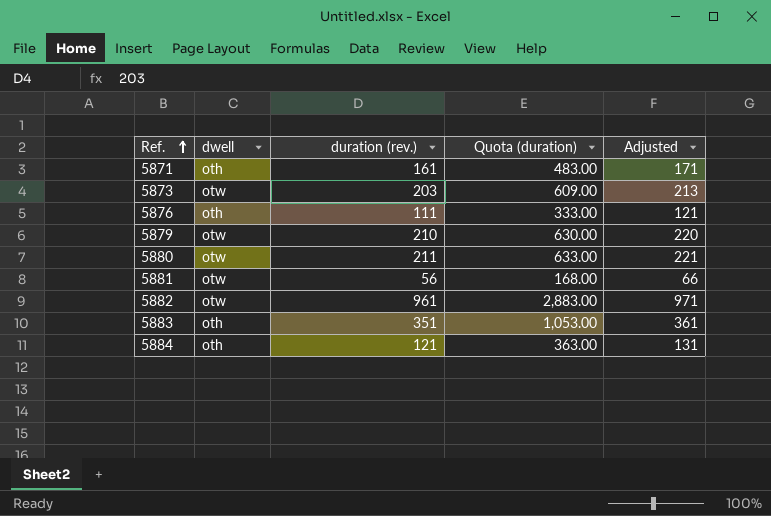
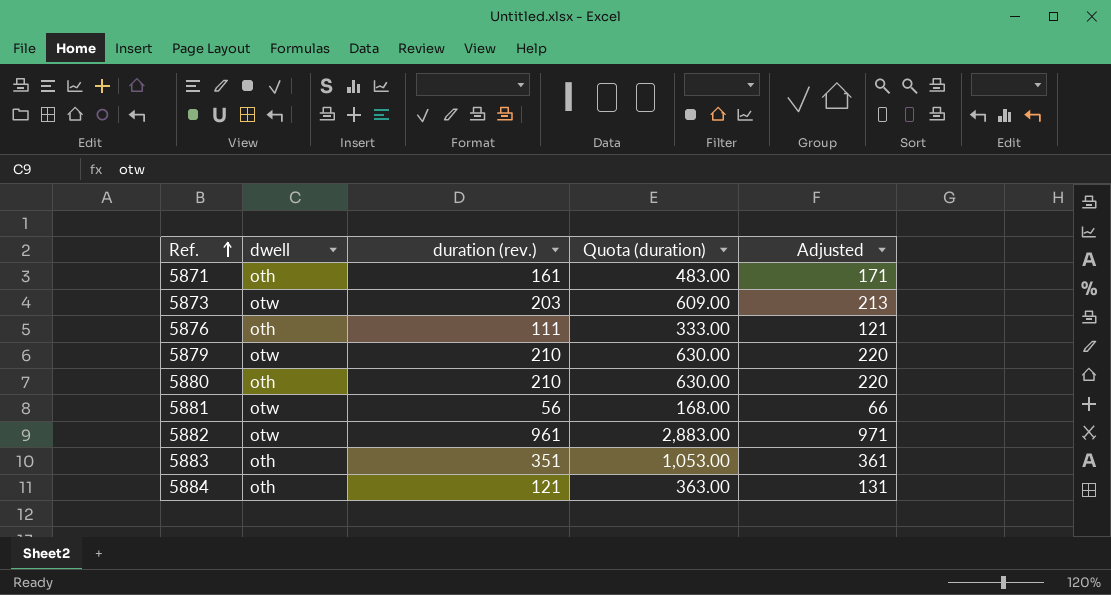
5880 | dwell: otw -> oth
5880 | duration (rev.): 211 -> 210
5880 | Quota (duration): 633.00 -> 630.00
5880 | Adjusted: 221 -> 220

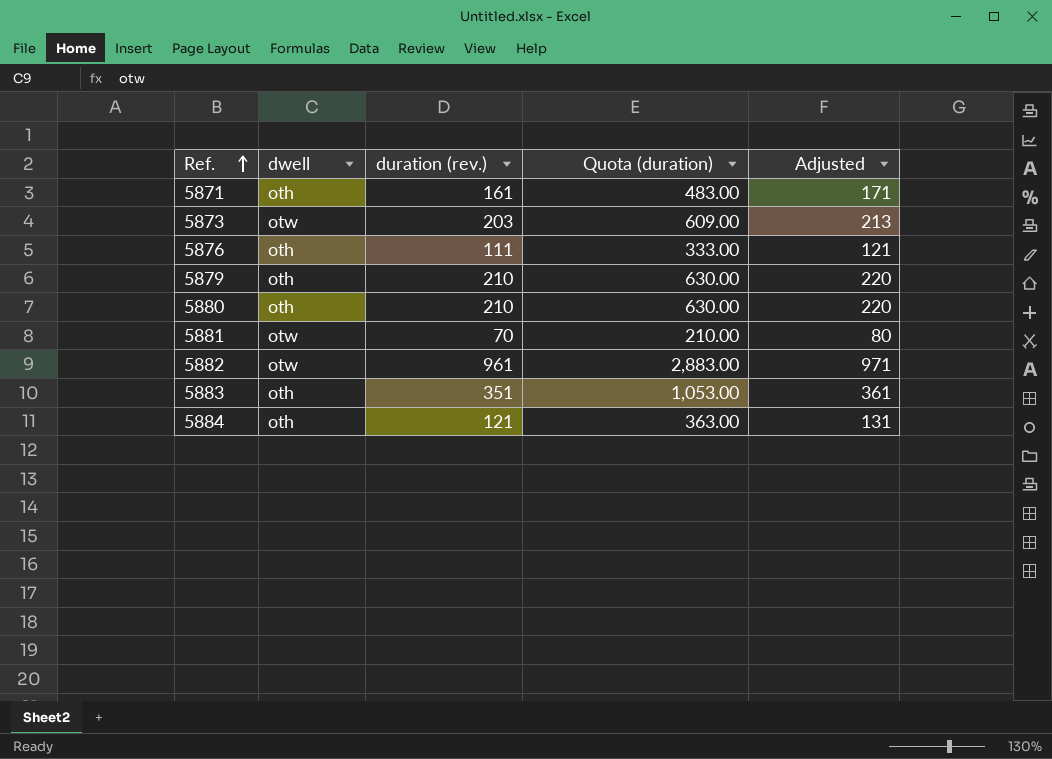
5879 | dwell: otw -> oth
5881 | duration (rev.): 56 -> 70
5881 | Quota (duration): 168.00 -> 210.00
5881 | Adjusted: 66 -> 80

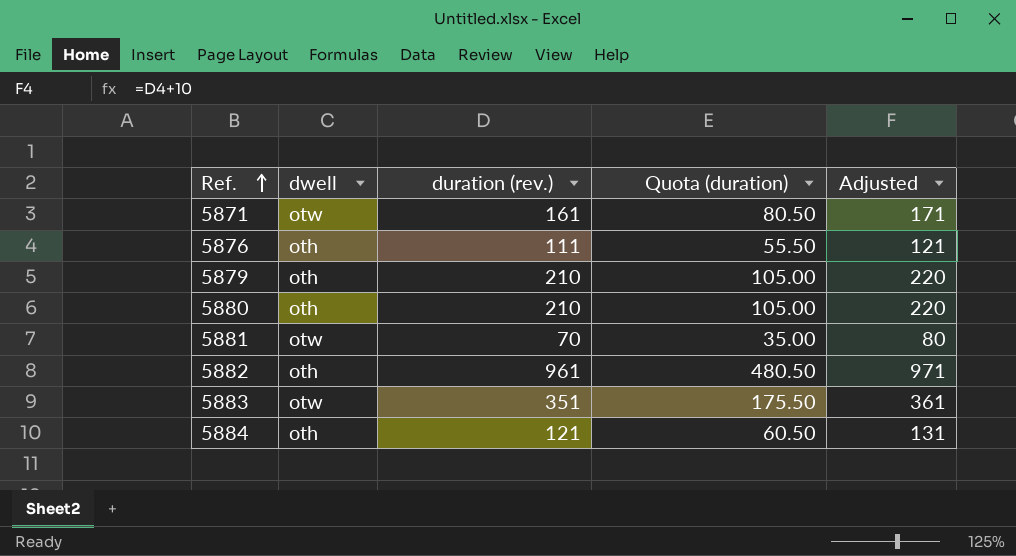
column Quota (duration) | formula: [duration (rev.)] * 3 -> [duration (rev.)] * 0.5
row 5873: otw | 203 | 609.00 | 213 -> none
5871 | dwell: oth -> otw
5882 | dwell: otw -> oth
5883 | dwell: oth -> otw

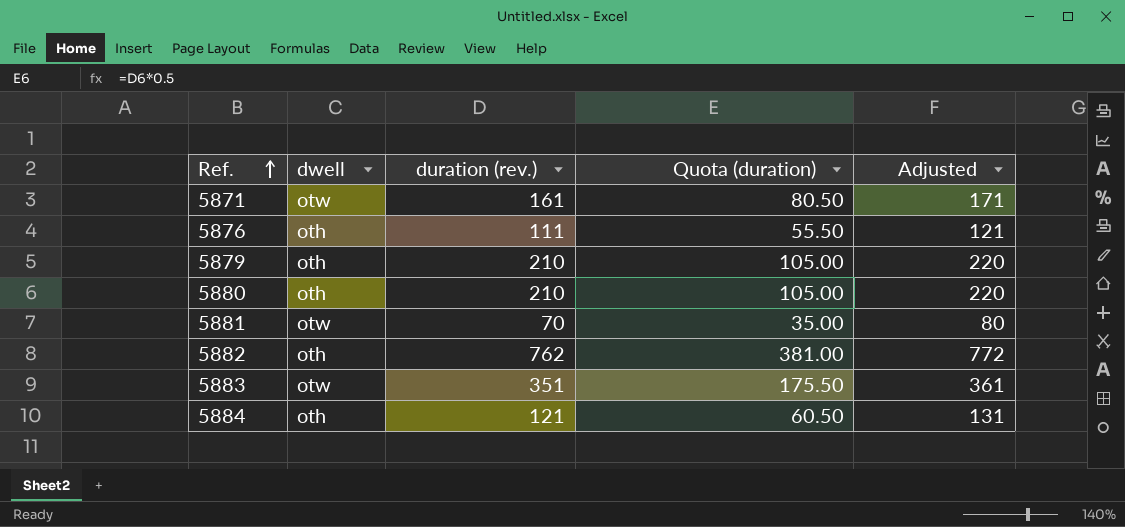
5882 | duration (rev.): 961 -> 762
5882 | Quota (duration): 480.50 -> 381.00
5882 | Adjusted: 971 -> 772

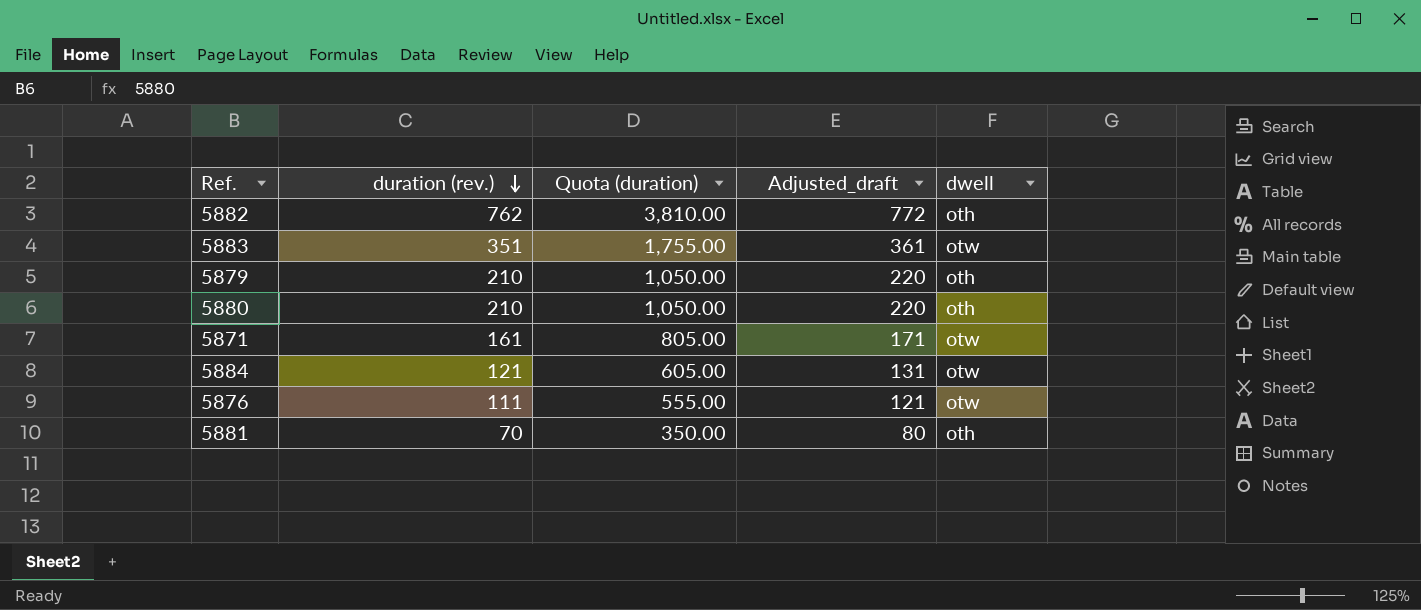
row order: Ref. ascending -> duration (rev.) descending
column Quota (duration) | formula: [duration (rev.)] * 0.5 -> [duration (rev.)] * 5
column name: Adjusted -> Adjusted_draft
column dwell | position: 2 -> 5
5884 | dwell: oth -> otw
5876 | dwell: oth -> otw
5881 | dwell: otw -> oth

